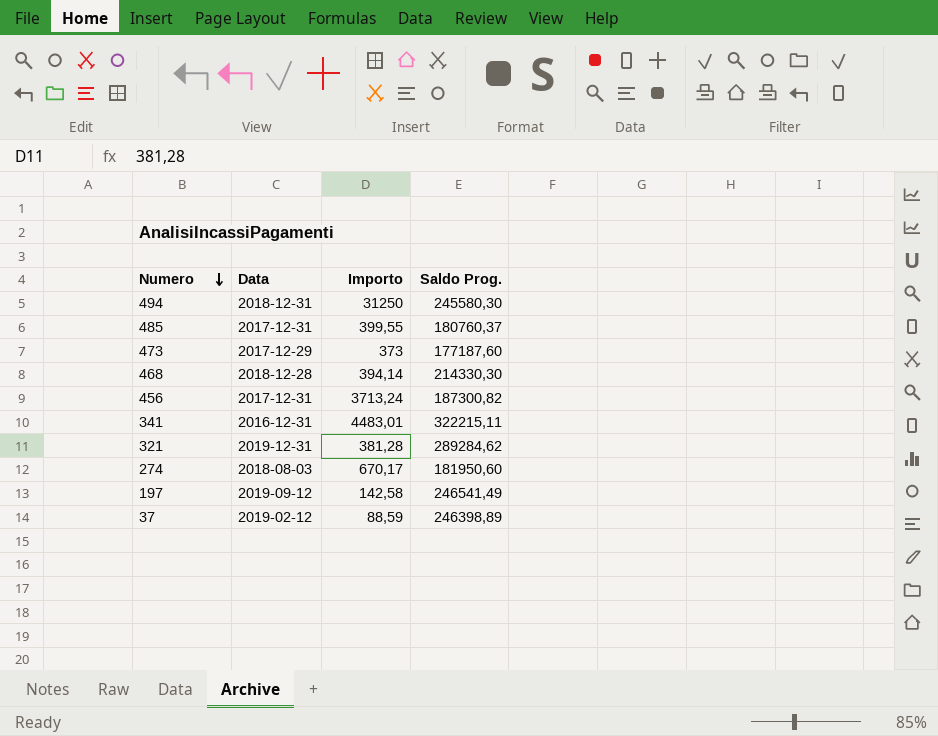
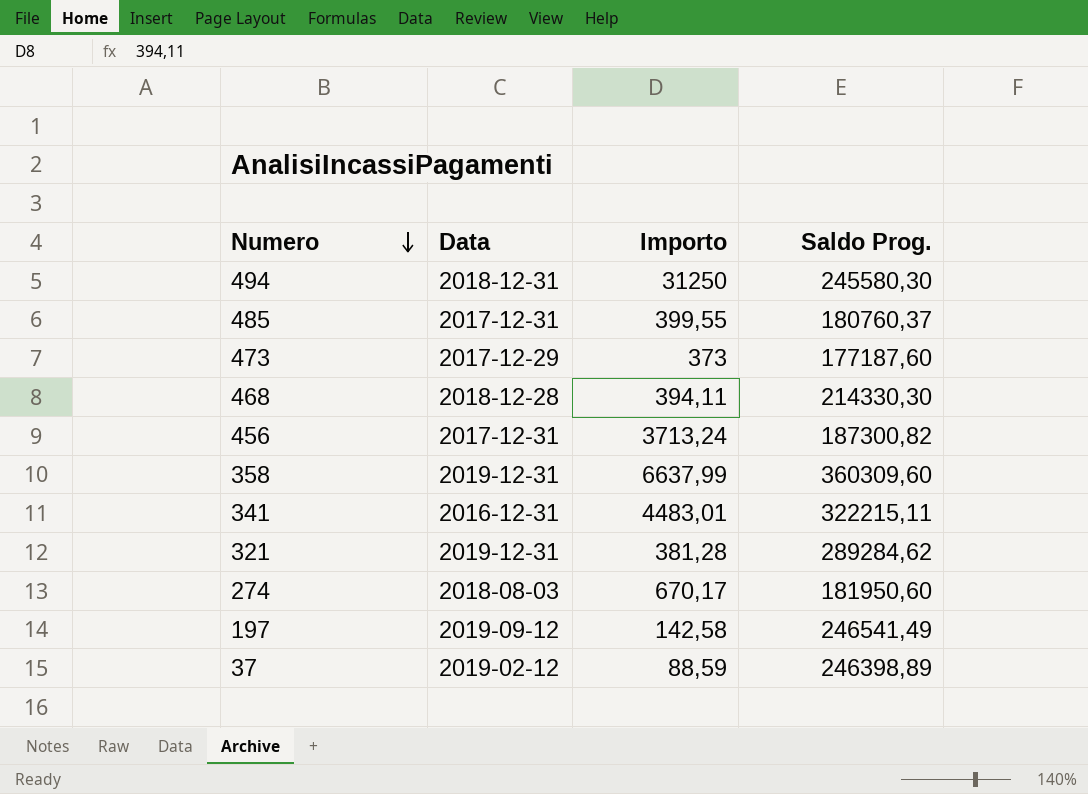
468 | Importo: 394,14 -> 394,11
row 358: none -> 2019-12-31 | 6637,99 | 360309,60

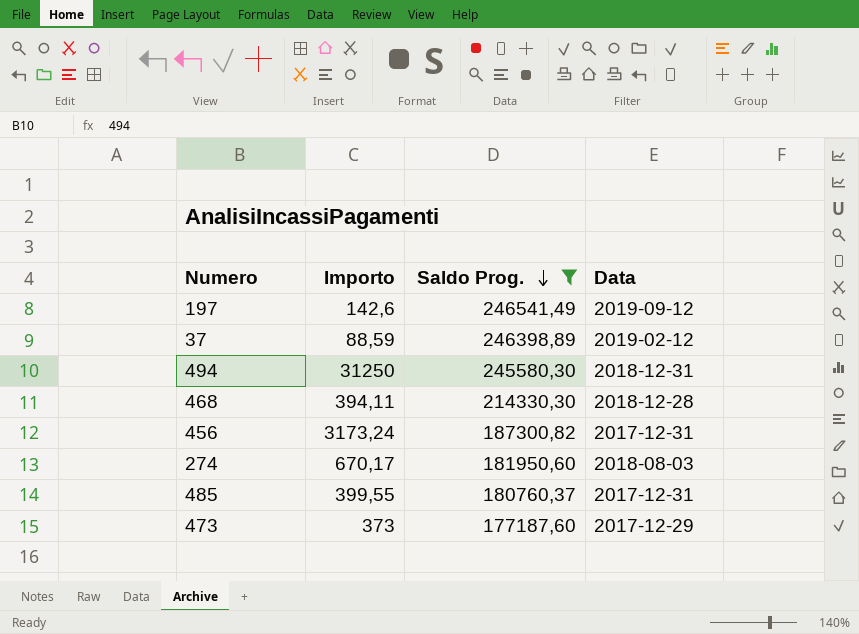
filter: none -> Saldo Prog. <= 246541,49
row order: Numero descending -> Saldo Prog. descending
column Data | position: 2 -> 4
197 | Importo: 142,58 -> 142,6
456 | Importo: 3713,24 -> 3173,24

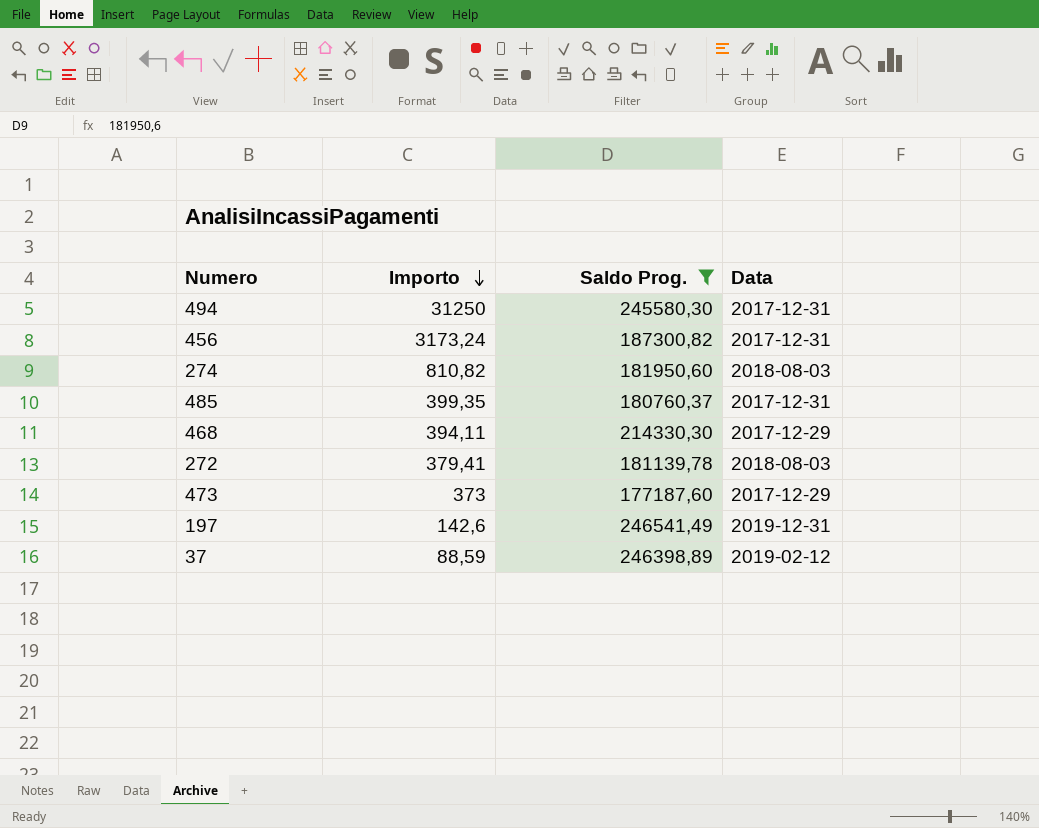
row order: Saldo Prog. descending -> Importo descending
494 | Data: 2018-12-31 -> 2017-12-31
274 | Importo: 670,17 -> 810,82
485 | Importo: 399,55 -> 399,35
468 | Data: 2018-12-28 -> 2017-12-29
row 272: none -> 379,41 | 181139,78 | 2018-08-03
197 | Data: 2019-09-12 -> 2019-12-31

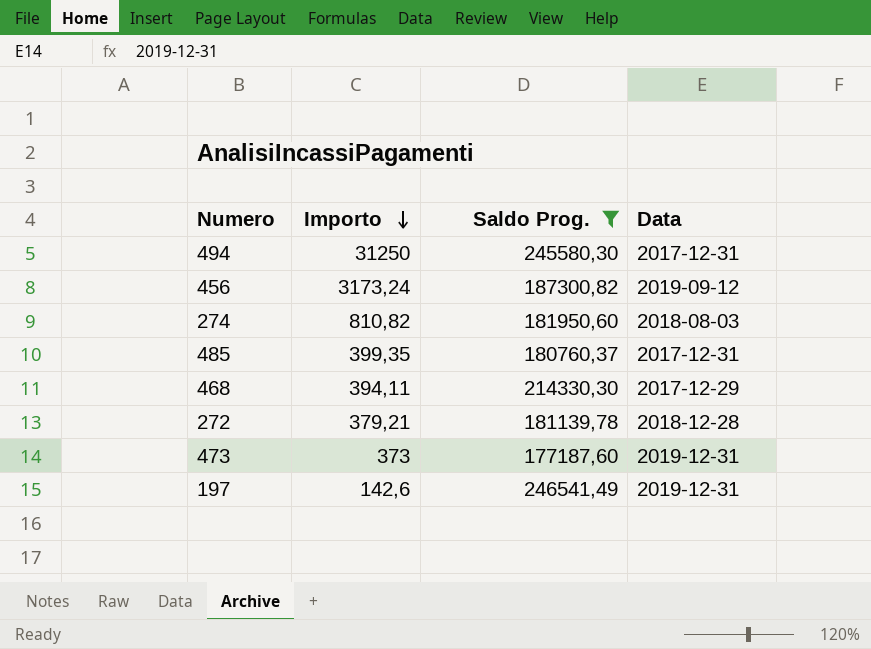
row 37: 88,59 | 246398,89 | 2019-02-12 -> none
456 | Data: 2017-12-31 -> 2019-09-12
272 | Importo: 379,41 -> 379,21
272 | Data: 2018-08-03 -> 2018-12-28
473 | Data: 2017-12-29 -> 2019-12-31

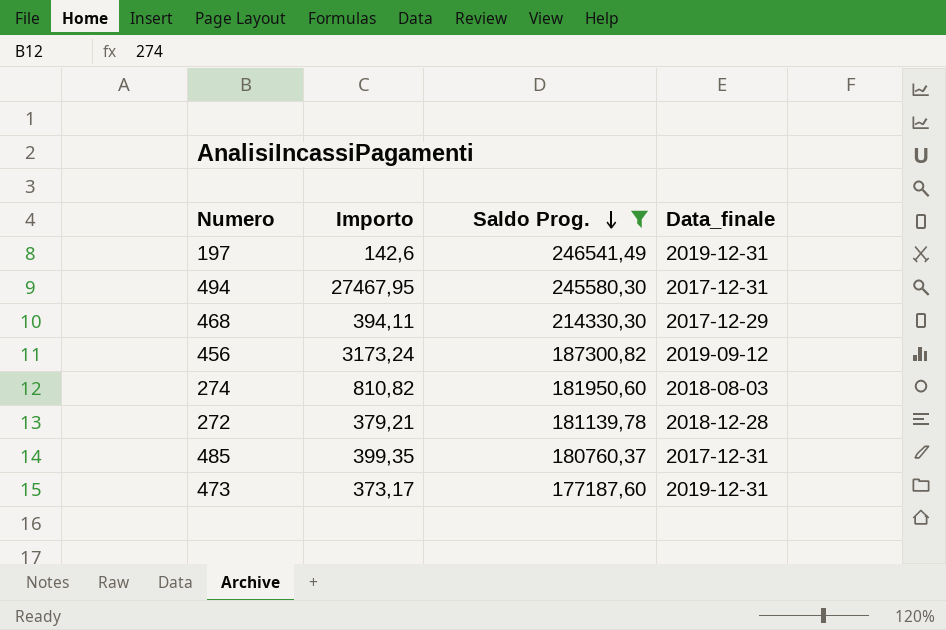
row order: Importo descending -> Saldo Prog. descending
column name: Data -> Data_finale
494 | Importo: 31250 -> 27467,95
473 | Importo: 373 -> 373,17

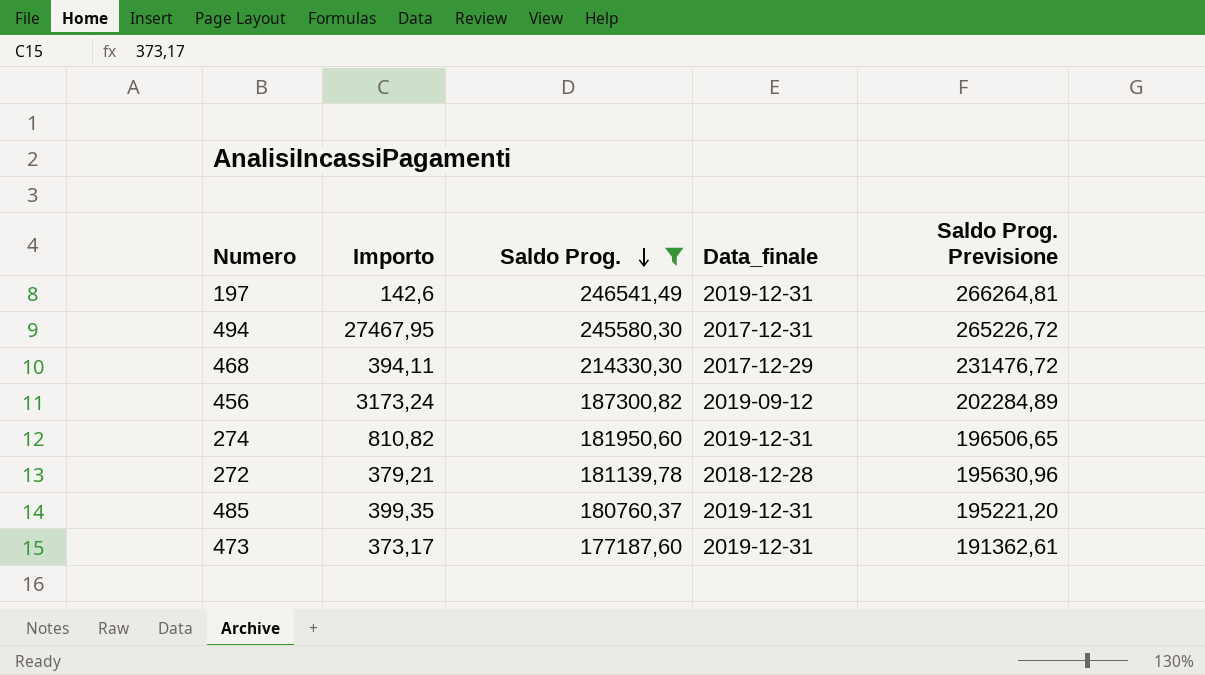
column Saldo Prog. Previsione | formula: none -> [Saldo Prog.] * 1,08
274 | Data_finale: 2018-08-03 -> 2019-12-31
485 | Data_finale: 2017-12-31 -> 2019-12-31

